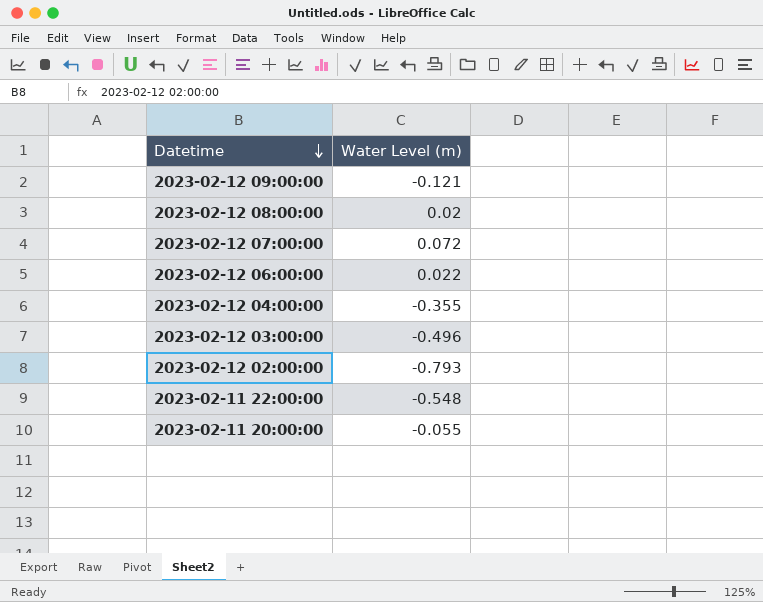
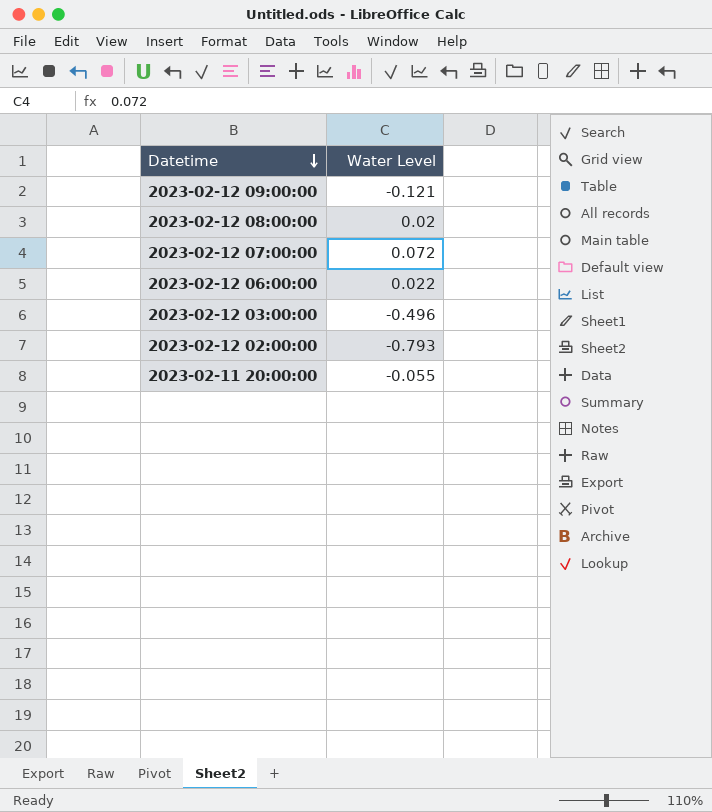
column name: Water Level (m) -> Water Level
row 2023-02-12 04:00:00: -0.355 -> none
row 2023-02-11 22:00:00: -0.548 -> none

